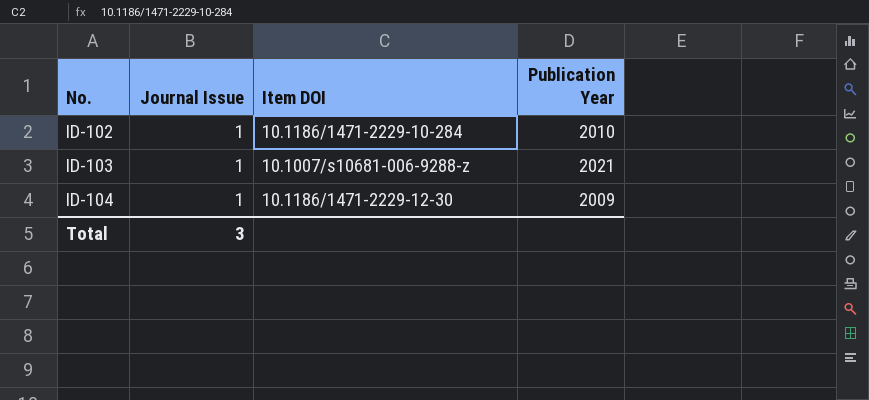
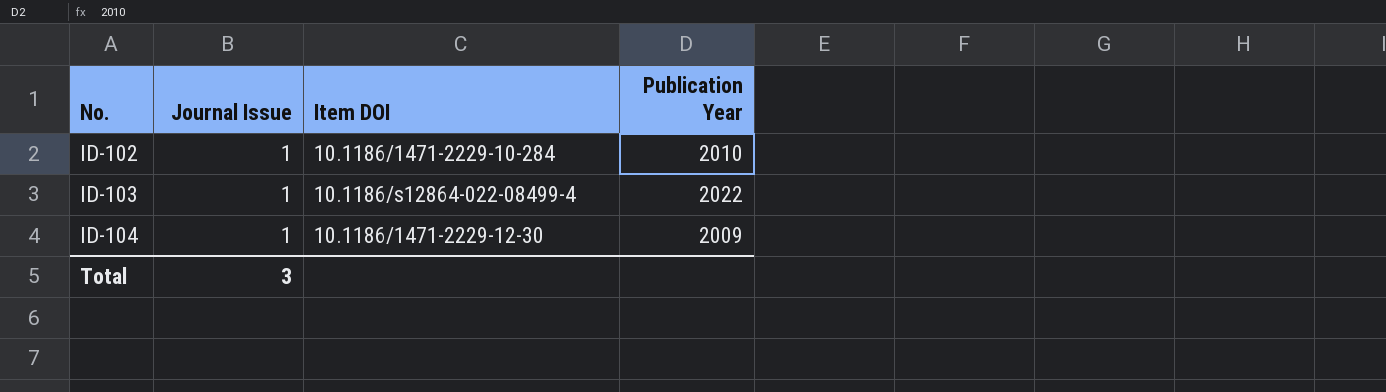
ID-103 | Item DOI: 10.1007/s10681-006-9288-z -> 10.1186/s12864-022-08499-4
ID-103 | Publication Year: 2021 -> 2022

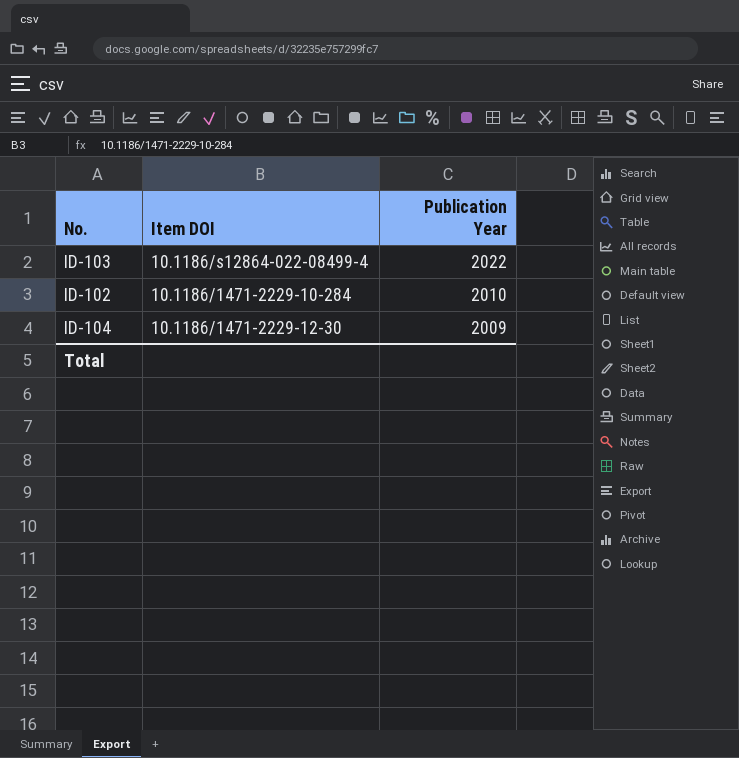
row order: No. ascending -> Publication Year descending
column Journal Issue | position: 2 -> none

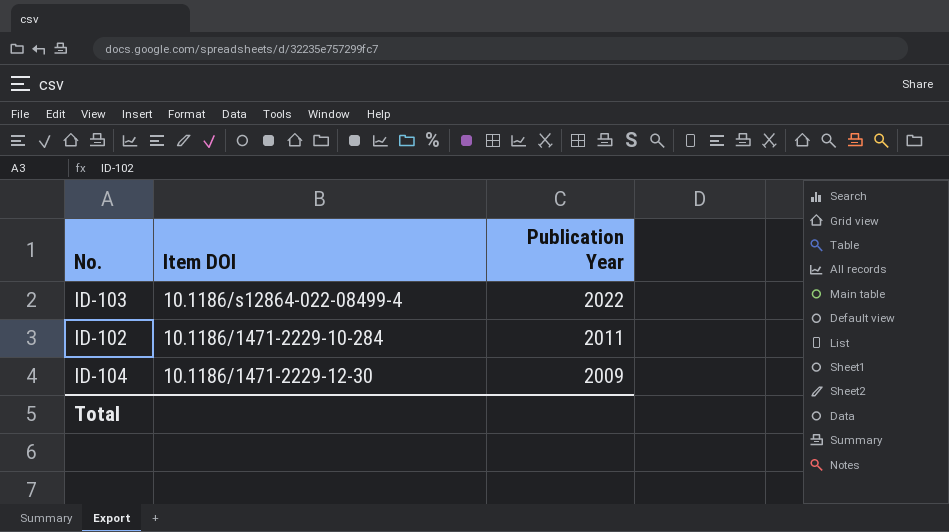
ID-102 | Publication Year: 2010 -> 2011

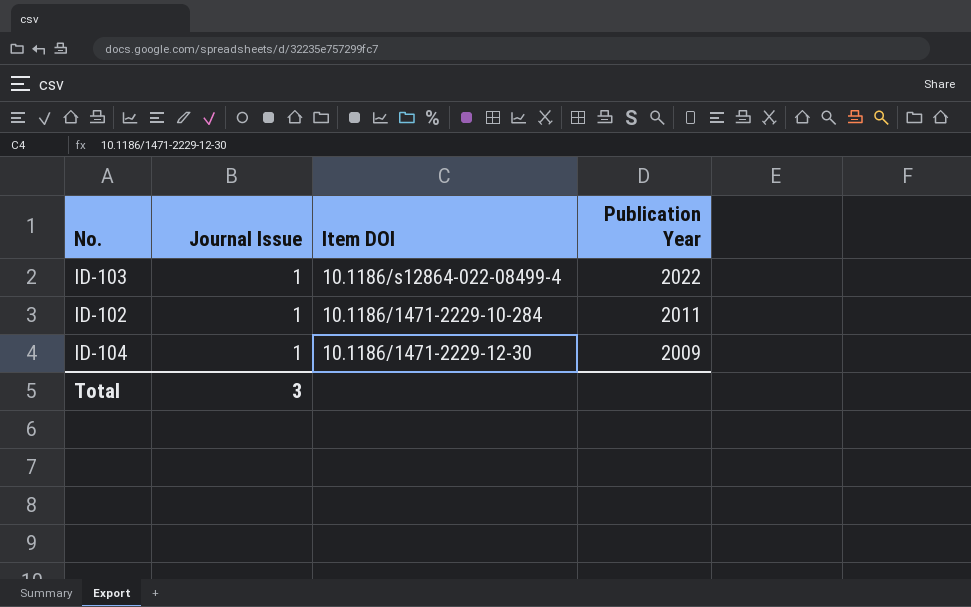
column Journal Issue | position: none -> 2

